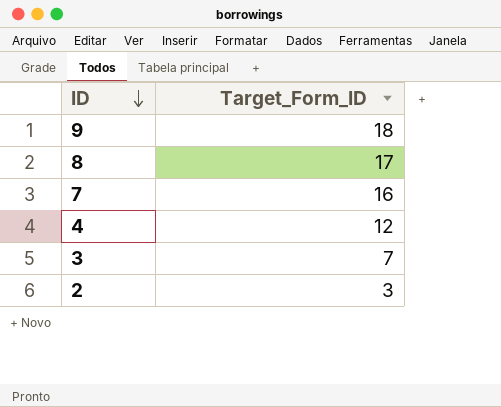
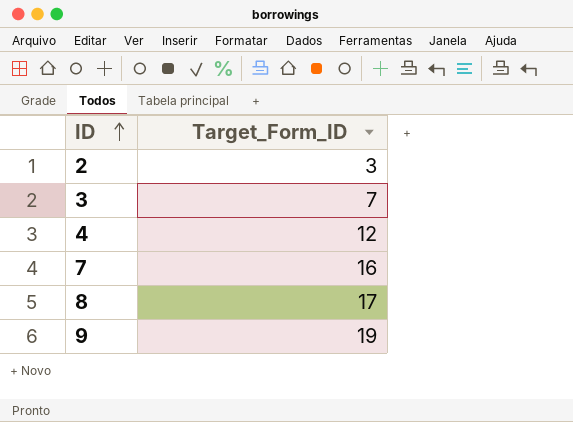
row order: ID descending -> ID ascending
9 | Target_Form_ID: 18 -> 19

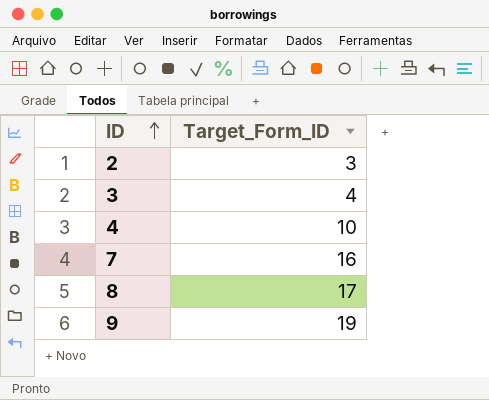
3 | Target_Form_ID: 7 -> 4
4 | Target_Form_ID: 12 -> 10

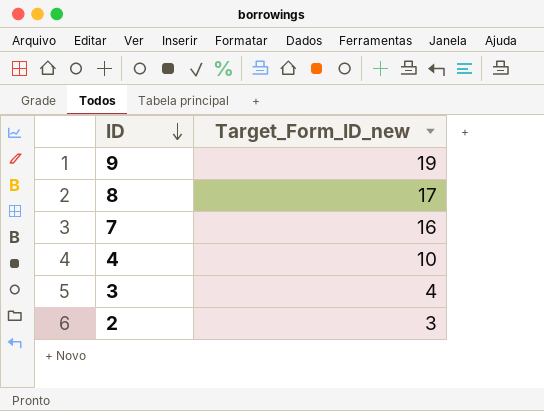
row order: ID ascending -> ID descending
column name: Target_Form_ID -> Target_Form_ID_new

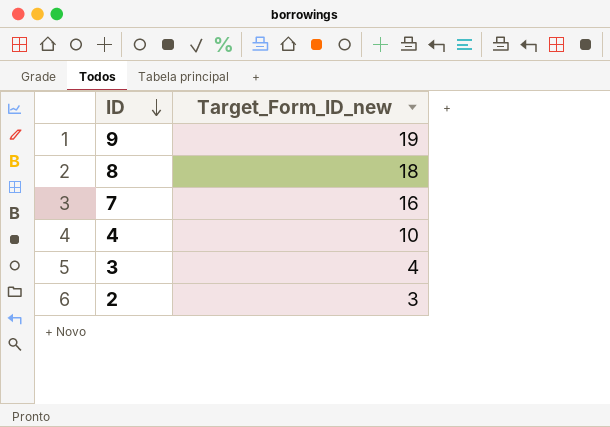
8 | Target_Form_ID_new: 17 -> 18

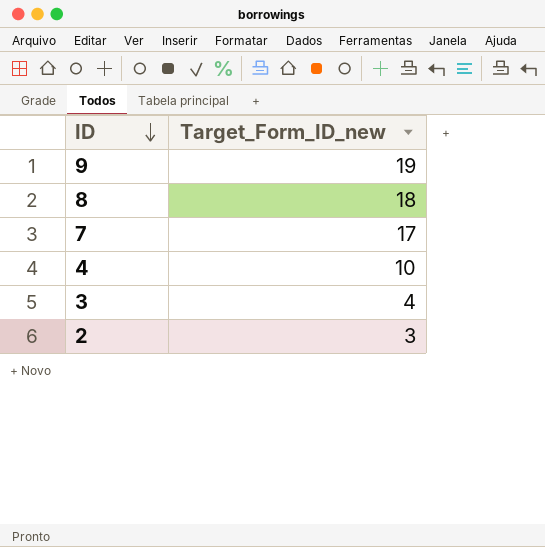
7 | Target_Form_ID_new: 16 -> 17

